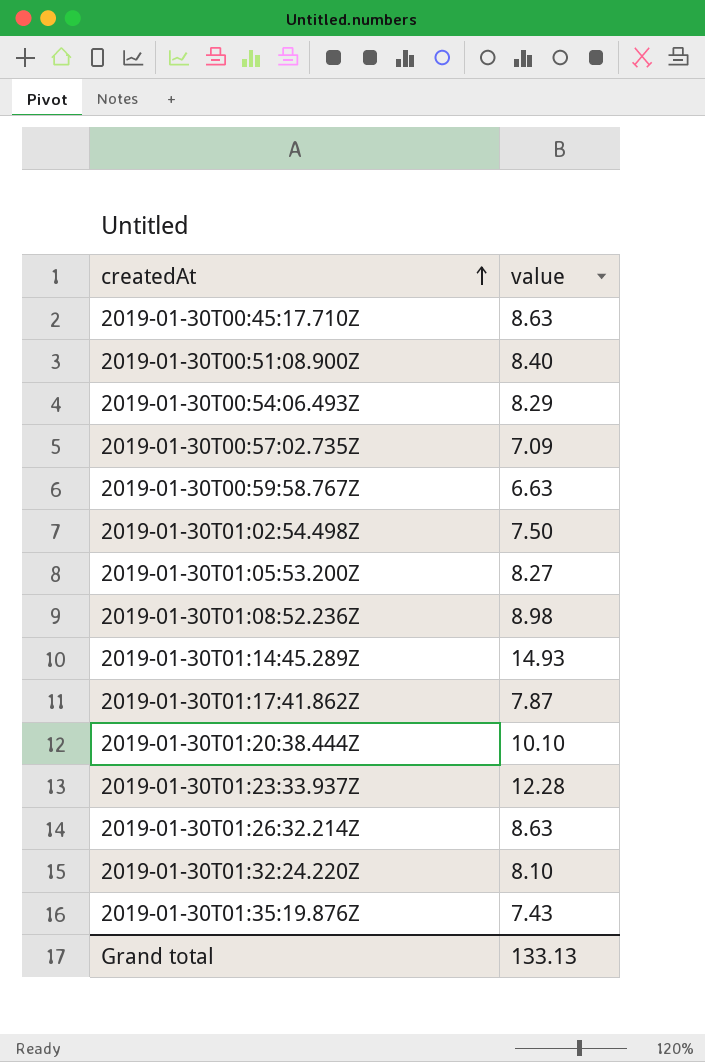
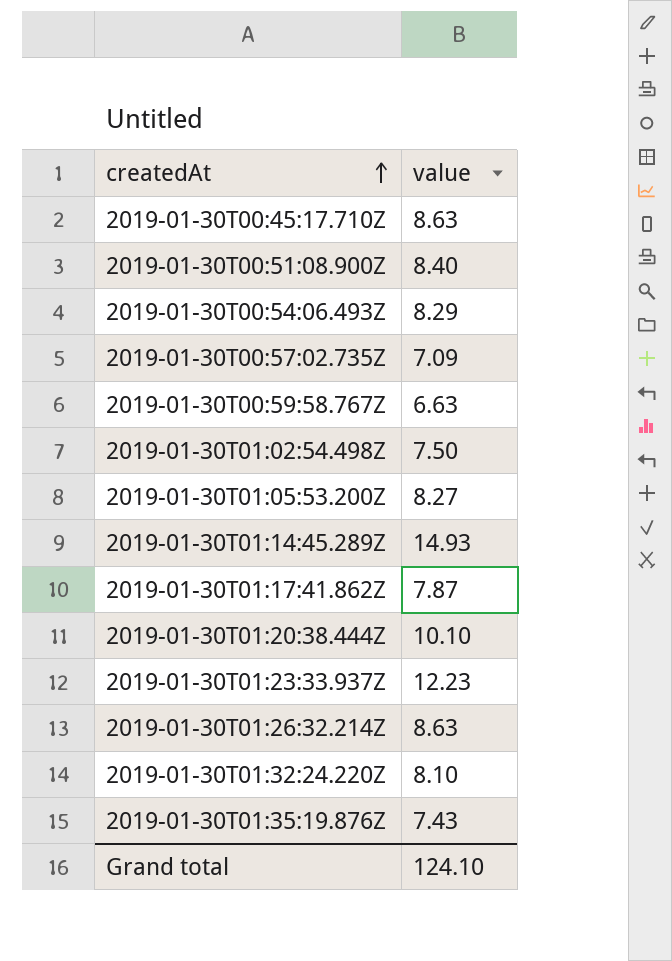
row 2019-01-30T01:08:52.236Z: 8.98 -> none
2019-01-30T01:23:33.937Z | value: 12.28 -> 12.23
Grand total | value: 133.13 -> 124.10

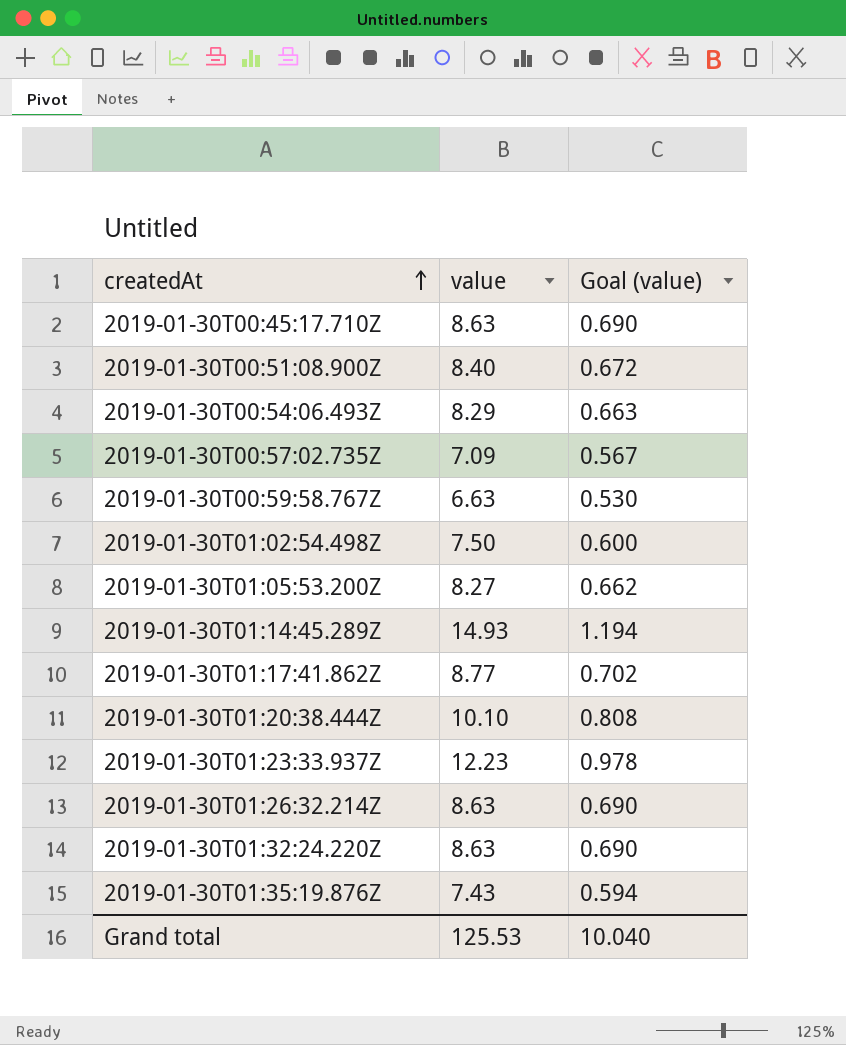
column Goal (value) | formula: none -> [value] * 0.08
2019-01-30T01:17:41.862Z | value: 7.87 -> 8.77
2019-01-30T01:32:24.220Z | value: 8.10 -> 8.63
Grand total | value: 124.10 -> 125.53

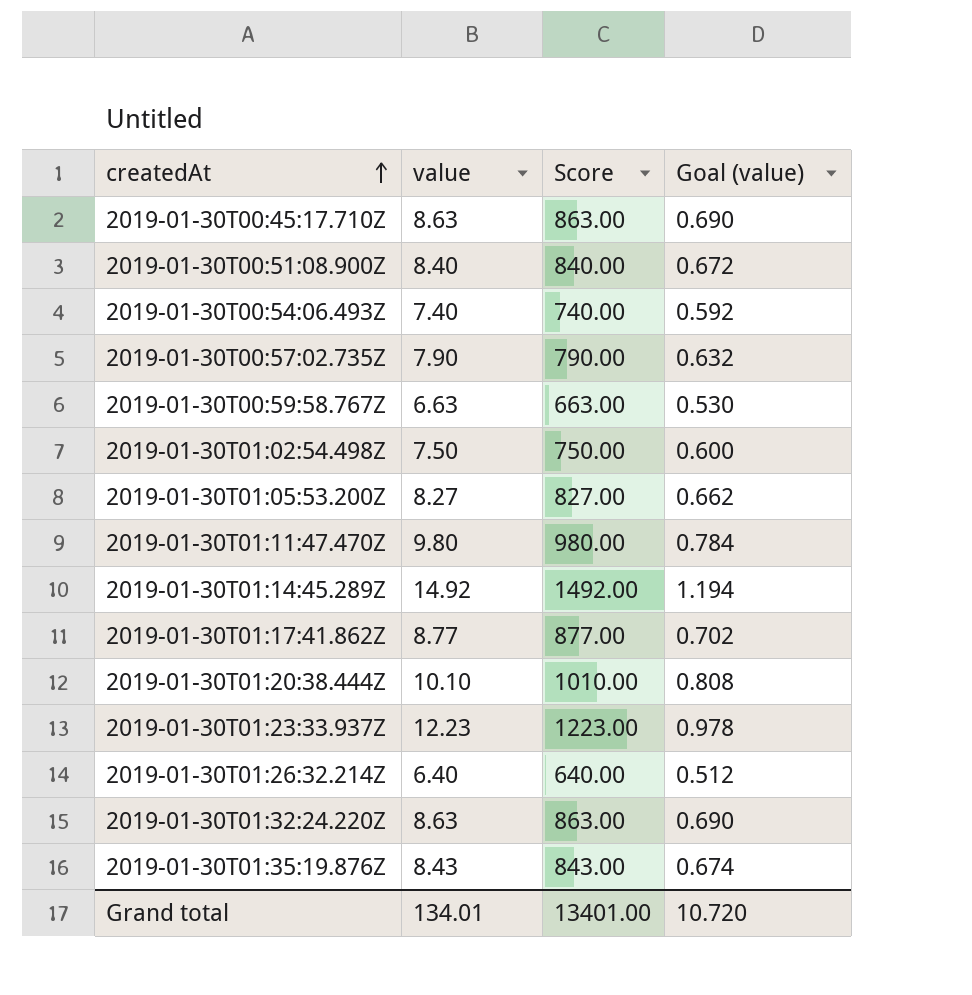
column Score | formula: none -> [value] * 100
2019-01-30T00:54:06.493Z | value: 8.29 -> 7.40
2019-01-30T00:54:06.493Z | Goal (value): 0.663 -> 0.592
2019-01-30T00:57:02.735Z | value: 7.09 -> 7.90
2019-01-30T00:57:02.735Z | Goal (value): 0.567 -> 0.632
row 2019-01-30T01:11:47.470Z: none -> 9.80 | 980.00 | 0.784
2019-01-30T01:14:45.289Z | value: 14.93 -> 14.92
2019-01-30T01:26:32.214Z | value: 8.63 -> 6.40
2019-01-30T01:26:32.214Z | Goal (value): 0.690 -> 0.512
2019-01-30T01:35:19.876Z | value: 7.43 -> 8.43
2019-01-30T01:35:19.876Z | Goal (value): 0.594 -> 0.674
Grand total | value: 125.53 -> 134.01
Grand total | Goal (value): 10.040 -> 10.720

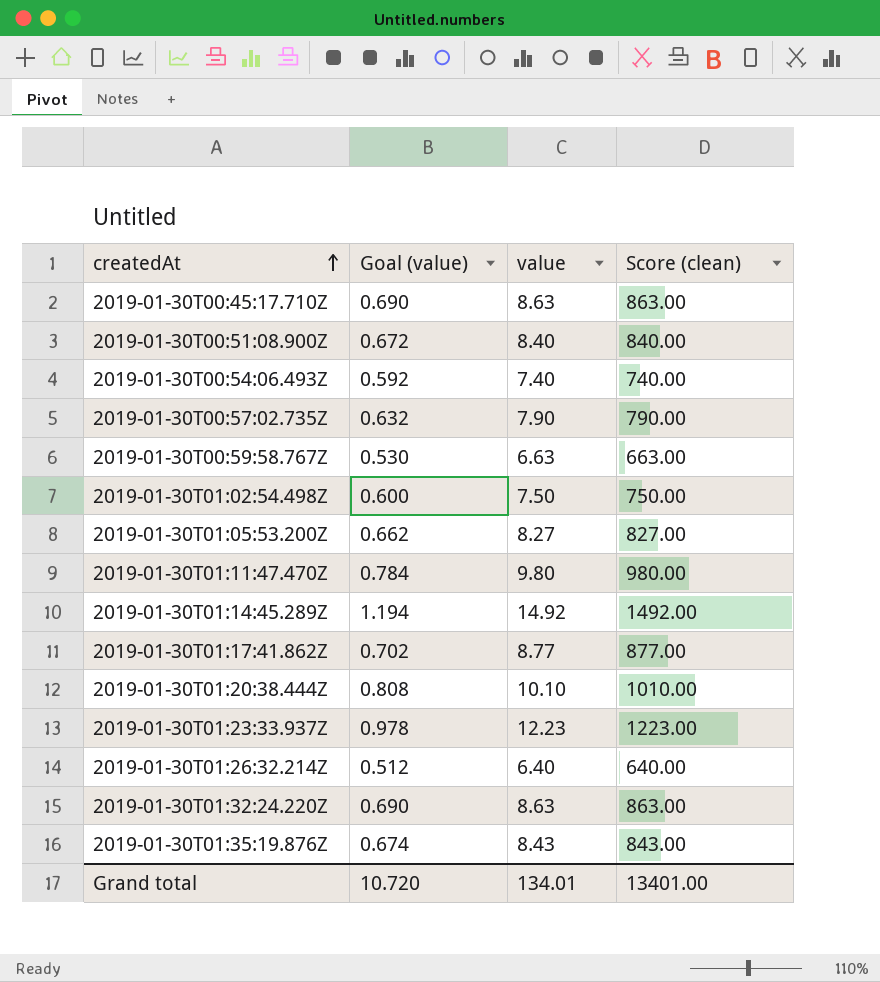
column Goal (value) | position: 4 -> 2
column name: Score -> Score (clean)

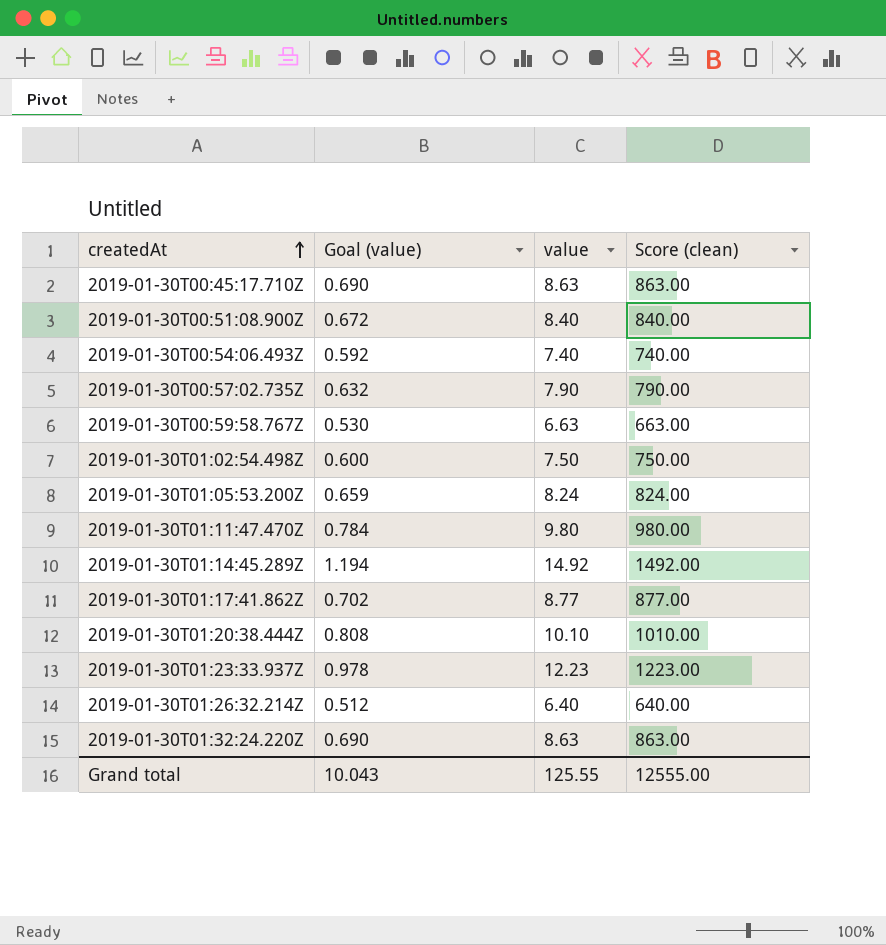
row 2019-01-30T01:35:19.876Z: 0.674 | 8.43 | 843.00 -> none
2019-01-30T01:05:53.200Z | Goal (value): 0.662 -> 0.659
2019-01-30T01:05:53.200Z | value: 8.27 -> 8.24
2019-01-30T01:05:53.200Z | Score (clean): 827.00 -> 824.00
Grand total | Goal (value): 10.720 -> 10.043
Grand total | value: 134.01 -> 125.55
Grand total | Score (clean): 13401.00 -> 12555.00

